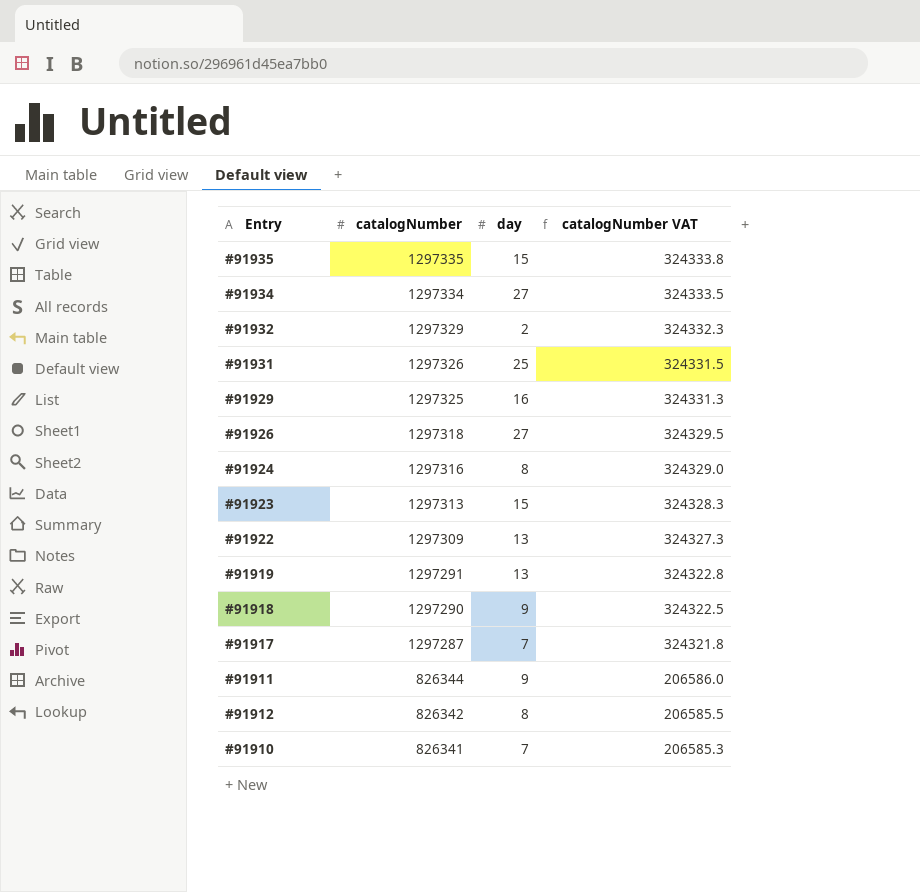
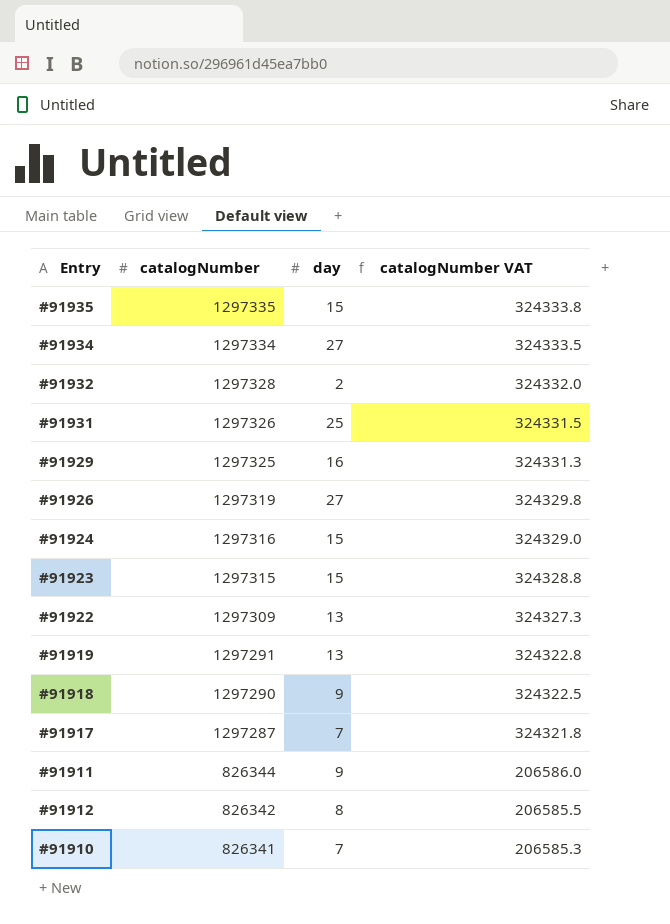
#91932 | catalogNumber: 1297329 -> 1297328
#91932 | catalogNumber VAT: 324332.3 -> 324332.0
#91926 | catalogNumber: 1297318 -> 1297319
#91926 | catalogNumber VAT: 324329.5 -> 324329.8
#91924 | day: 8 -> 15
#91923 | catalogNumber: 1297313 -> 1297315
#91923 | catalogNumber VAT: 324328.3 -> 324328.8

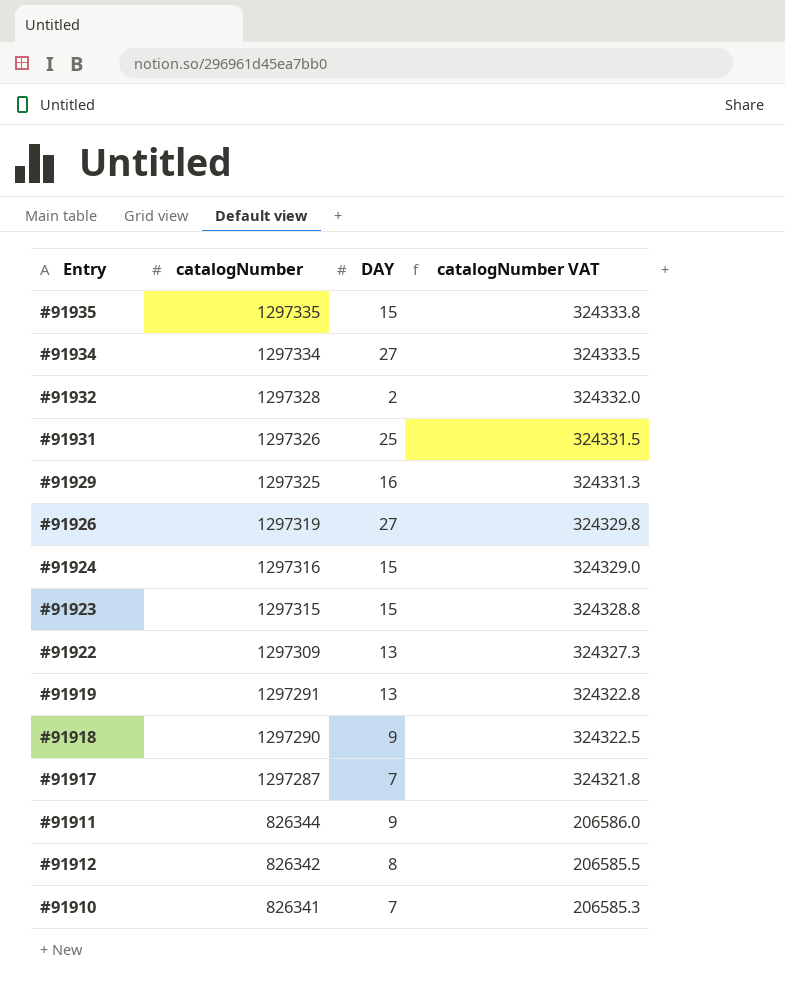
column name: day -> DAY

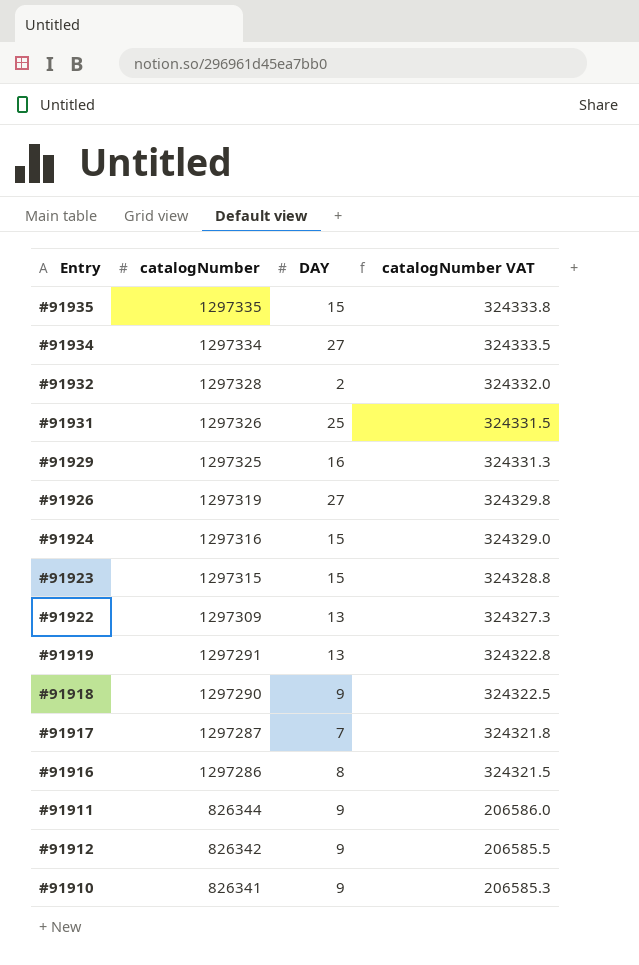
row #91916: none -> 1297286 | 8 | 324321.5
#91912 | DAY: 8 -> 9
#91910 | DAY: 7 -> 9

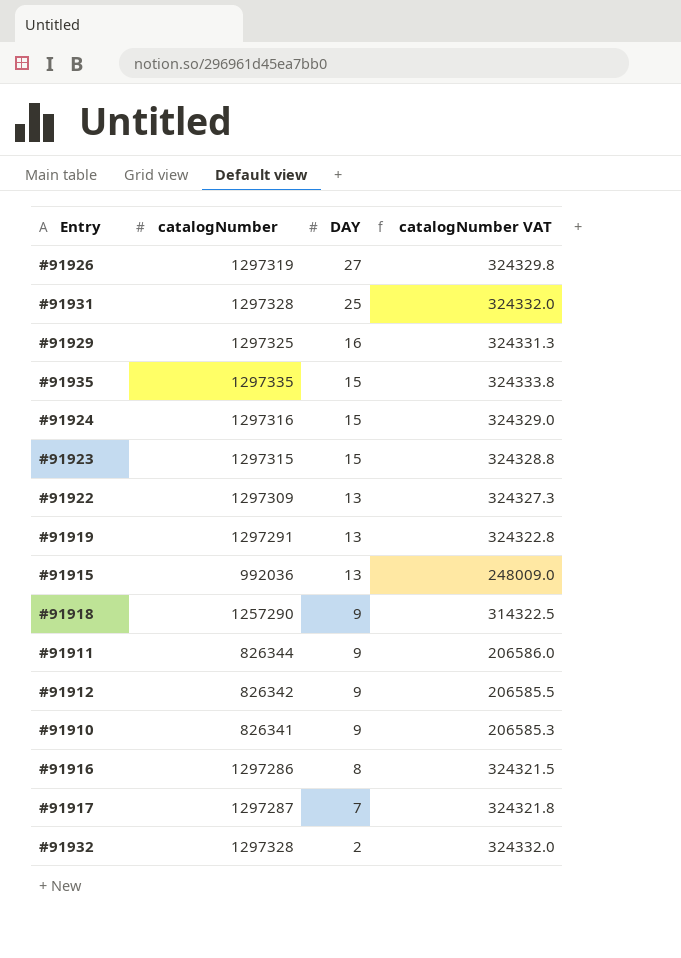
row order: catalogNumber descending -> DAY descending
row #91934: 1297334 | 27 | 324333.5 -> none
#91931 | catalogNumber: 1297326 -> 1297328
#91931 | catalogNumber VAT: 324331.5 -> 324332.0
row #91915: none -> 992036 | 13 | 248009.0
#91918 | catalogNumber: 1297290 -> 1257290
#91918 | catalogNumber VAT: 324322.5 -> 314322.5

